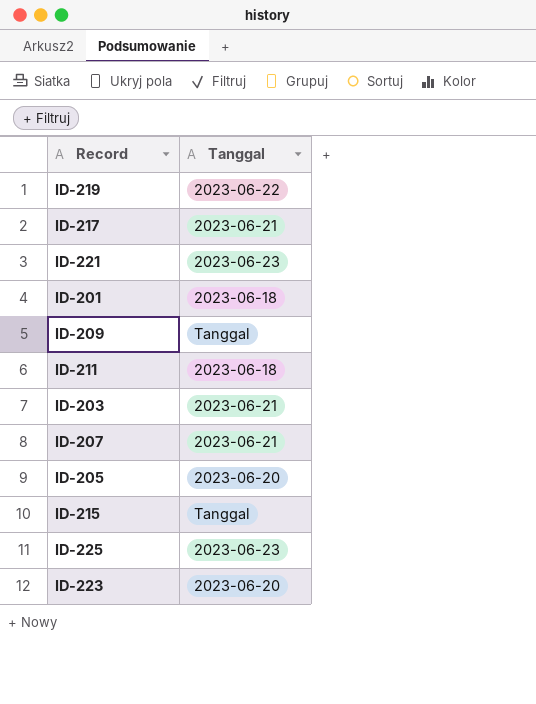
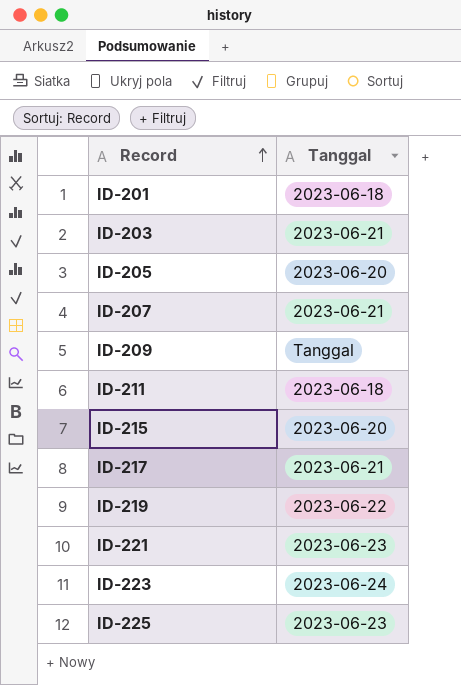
row order: none -> Record ascending
ID-215 | Tanggal: Tanggal -> 2023-06-20
ID-223 | Tanggal: 2023-06-20 -> 2023-06-24

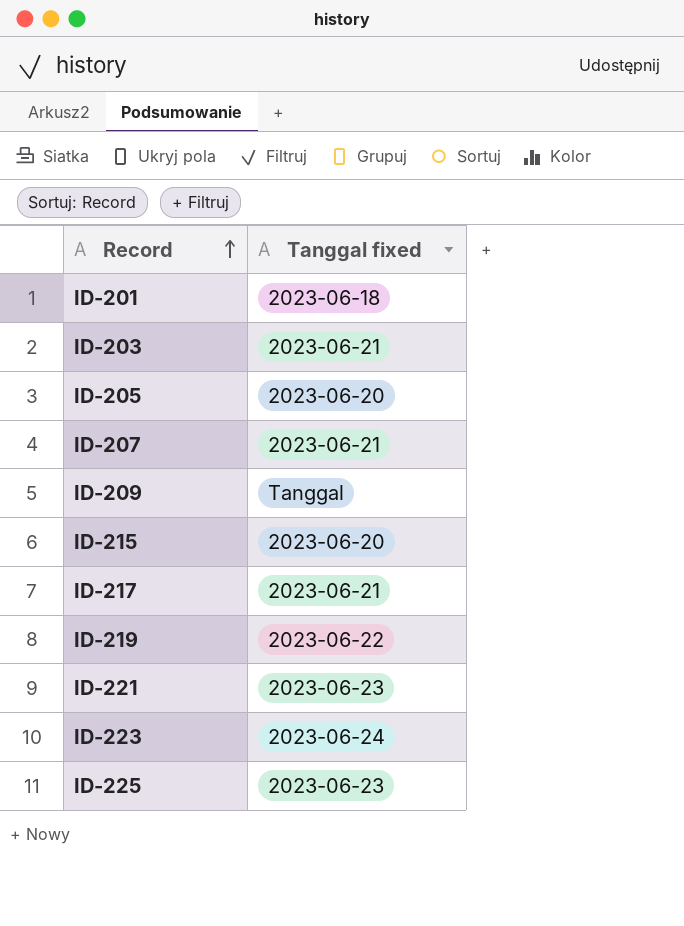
column name: Tanggal -> Tanggal fixed
row ID-211: 2023-06-18 -> none

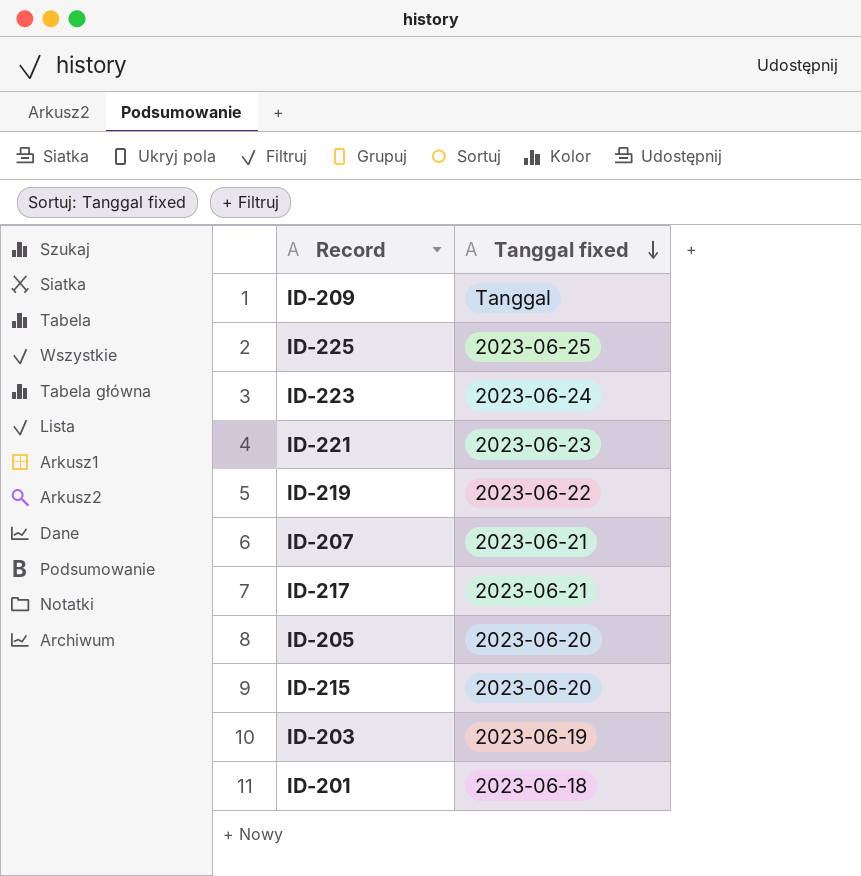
row order: Record ascending -> Tanggal fixed descending
ID-225 | Tanggal fixed: 2023-06-23 -> 2023-06-25
ID-203 | Tanggal fixed: 2023-06-21 -> 2023-06-19

